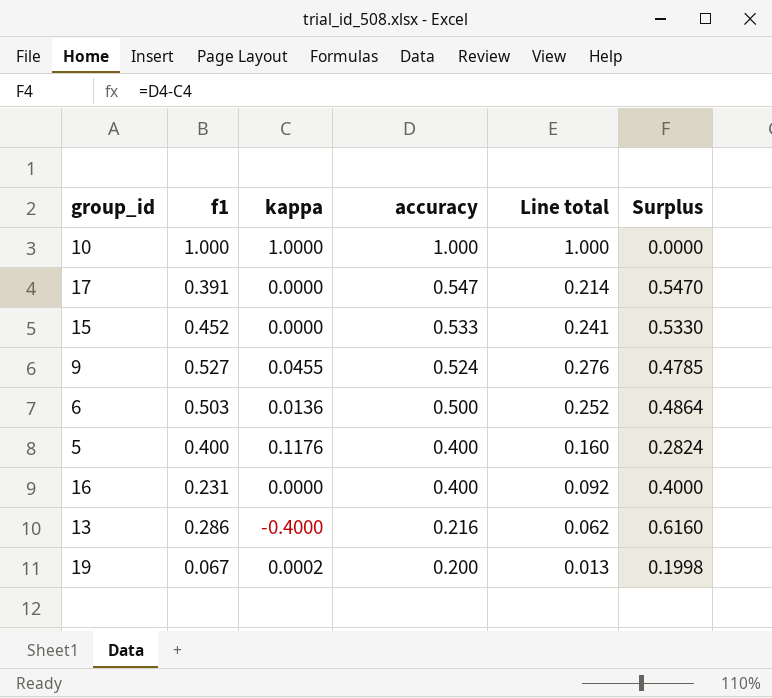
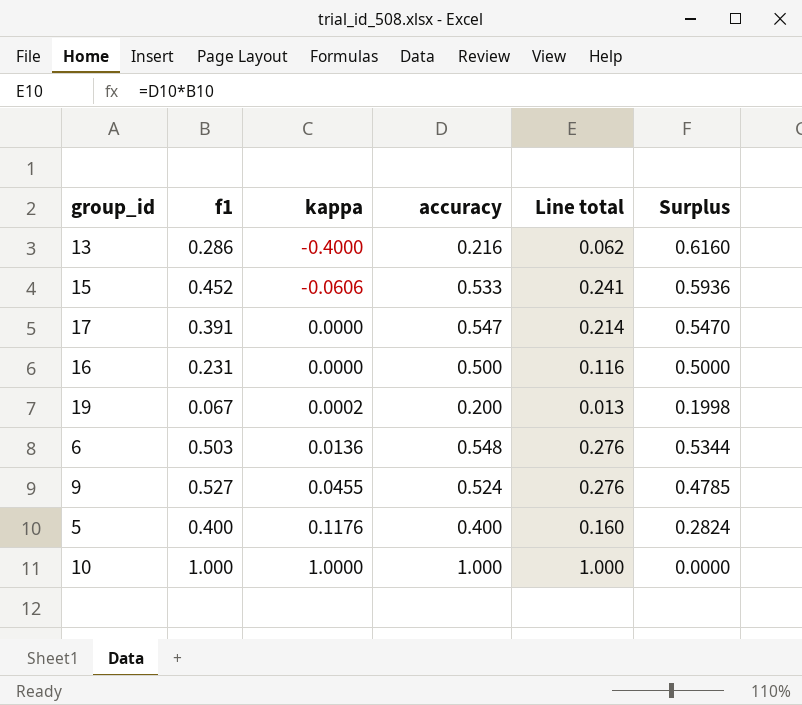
row order: accuracy descending -> kappa ascending
15 | kappa: 0.0000 -> -0.0606
15 | Surplus: 0.5330 -> 0.5936
16 | accuracy: 0.400 -> 0.500
16 | Line total: 0.092 -> 0.116
16 | Surplus: 0.4000 -> 0.5000
6 | accuracy: 0.500 -> 0.548
6 | Line total: 0.252 -> 0.276
6 | Surplus: 0.4864 -> 0.5344

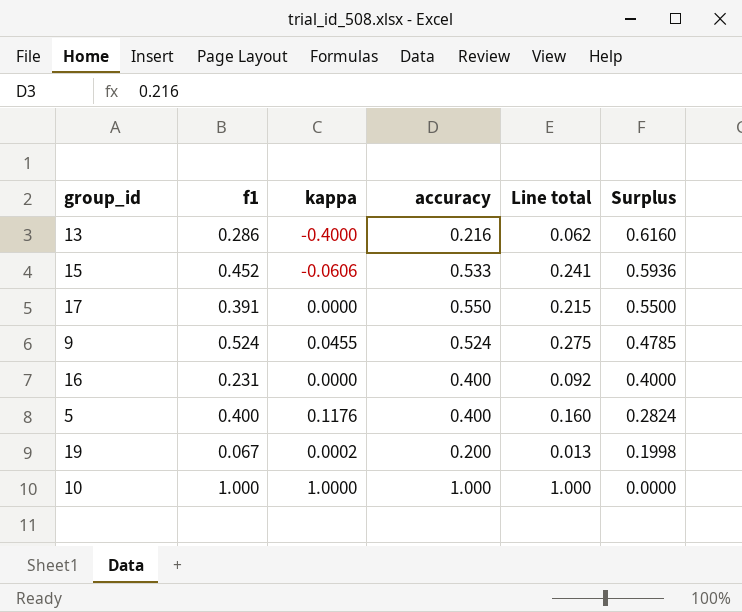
row order: kappa ascending -> Surplus descending
row 6: 0.503 | 0.0136 | 0.548 | 0.276 | 0.5344 -> none
17 | accuracy: 0.547 -> 0.550
17 | Line total: 0.214 -> 0.215
17 | Surplus: 0.5470 -> 0.5500
9 | f1: 0.527 -> 0.524
9 | Line total: 0.276 -> 0.275
16 | accuracy: 0.500 -> 0.400
16 | Line total: 0.116 -> 0.092
16 | Surplus: 0.5000 -> 0.4000

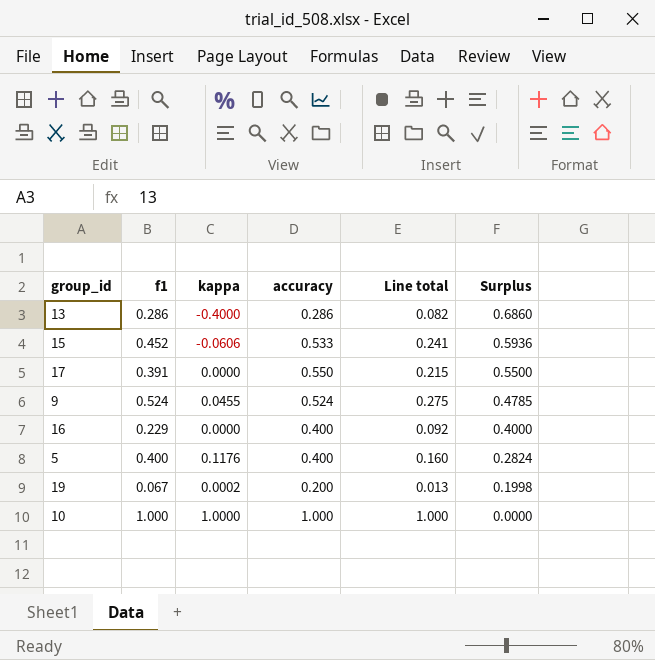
13 | accuracy: 0.216 -> 0.286
13 | Line total: 0.062 -> 0.082
13 | Surplus: 0.6160 -> 0.6860
16 | f1: 0.231 -> 0.229

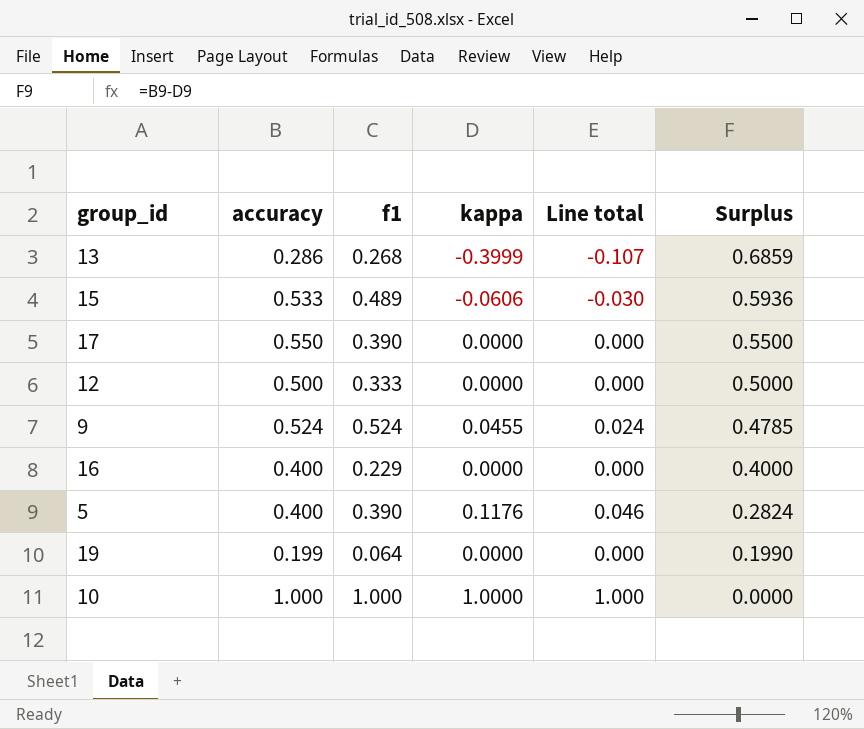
column accuracy | position: 4 -> 2
column Line total | formula: [f1] * [accuracy] -> [f1] * [kappa]
13 | f1: 0.286 -> 0.268
13 | kappa: -0.4000 -> -0.3999
13 | Surplus: 0.6860 -> 0.6859
15 | f1: 0.452 -> 0.489
17 | f1: 0.391 -> 0.390
row 12: none -> 0.500 | 0.333 | 0.0000 | 0.000 | 0.5000
5 | f1: 0.400 -> 0.390
19 | accuracy: 0.200 -> 0.199
19 | f1: 0.067 -> 0.064
19 | kappa: 0.0002 -> 0.0000
19 | Surplus: 0.1998 -> 0.1990

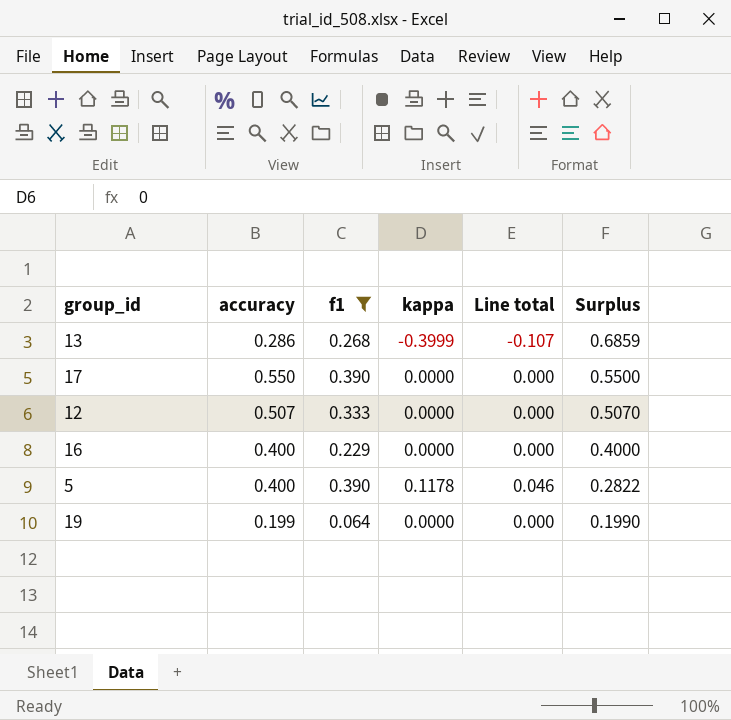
filter: none -> f1 <= 0.390
12 | accuracy: 0.500 -> 0.507
12 | Surplus: 0.5000 -> 0.5070
5 | kappa: 0.1176 -> 0.1178
5 | Surplus: 0.2824 -> 0.2822

